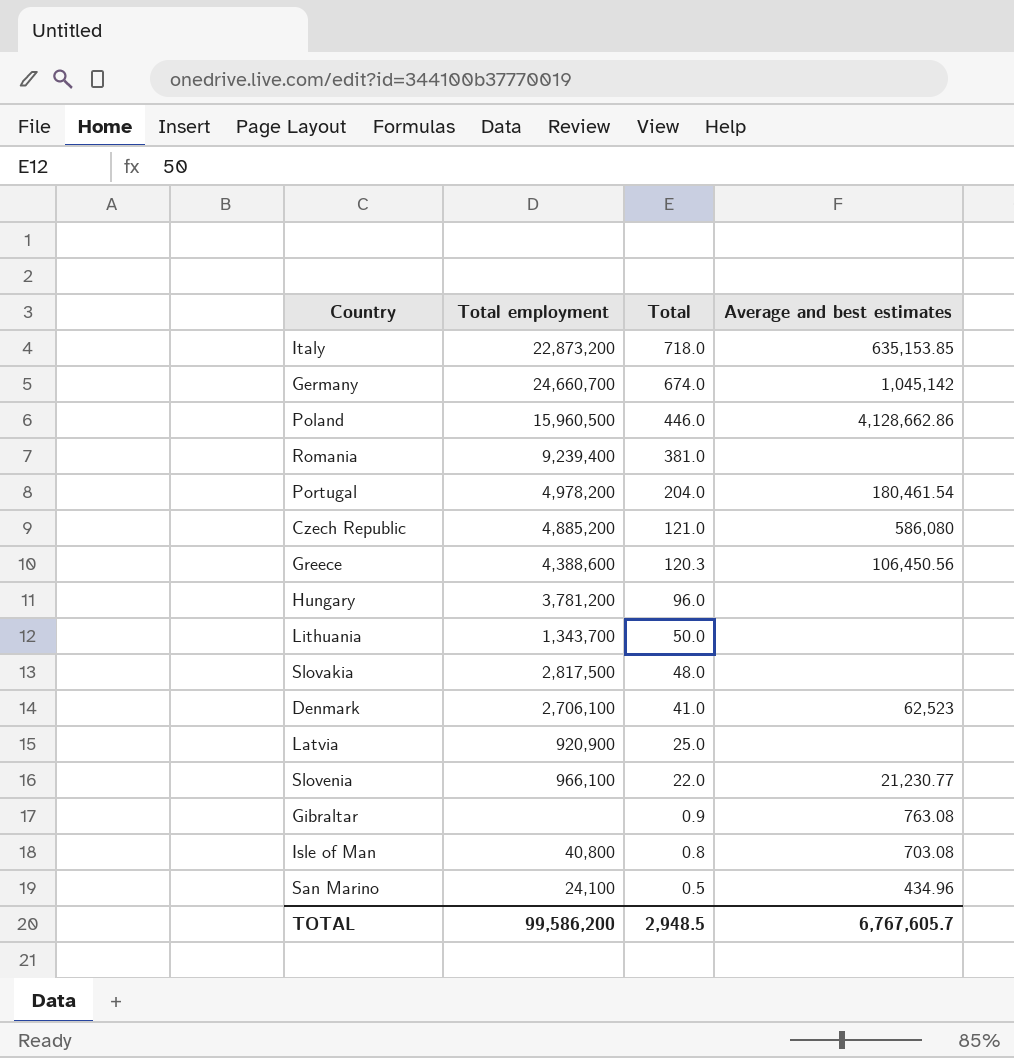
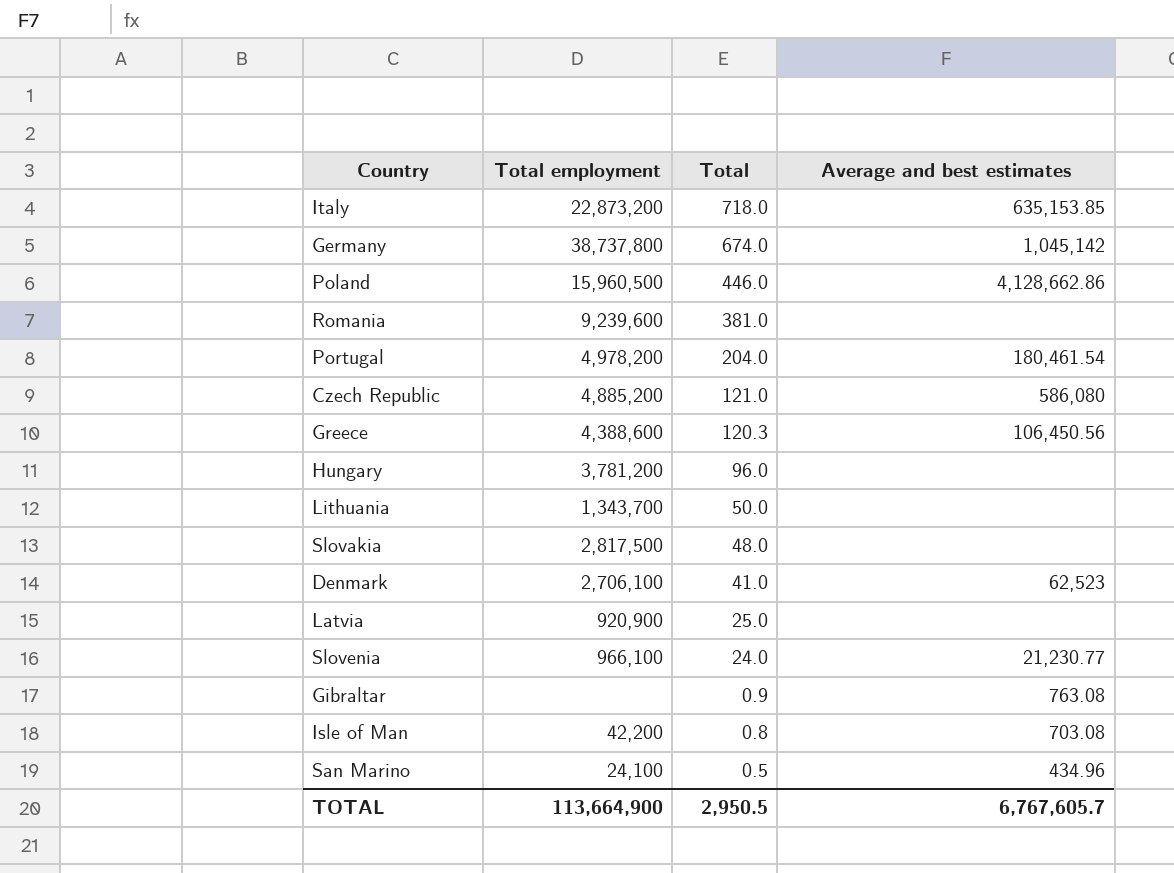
Germany | Total employment: 24,660,700 -> 38,737,800
Romania | Total employment: 9,239,400 -> 9,239,600
Slovenia | Total: 22.0 -> 24.0
Isle of Man | Total employment: 40,800 -> 42,200
TOTAL | Total employment: 99,586,200 -> 113,664,900
TOTAL | Total: 2,948.5 -> 2,950.5

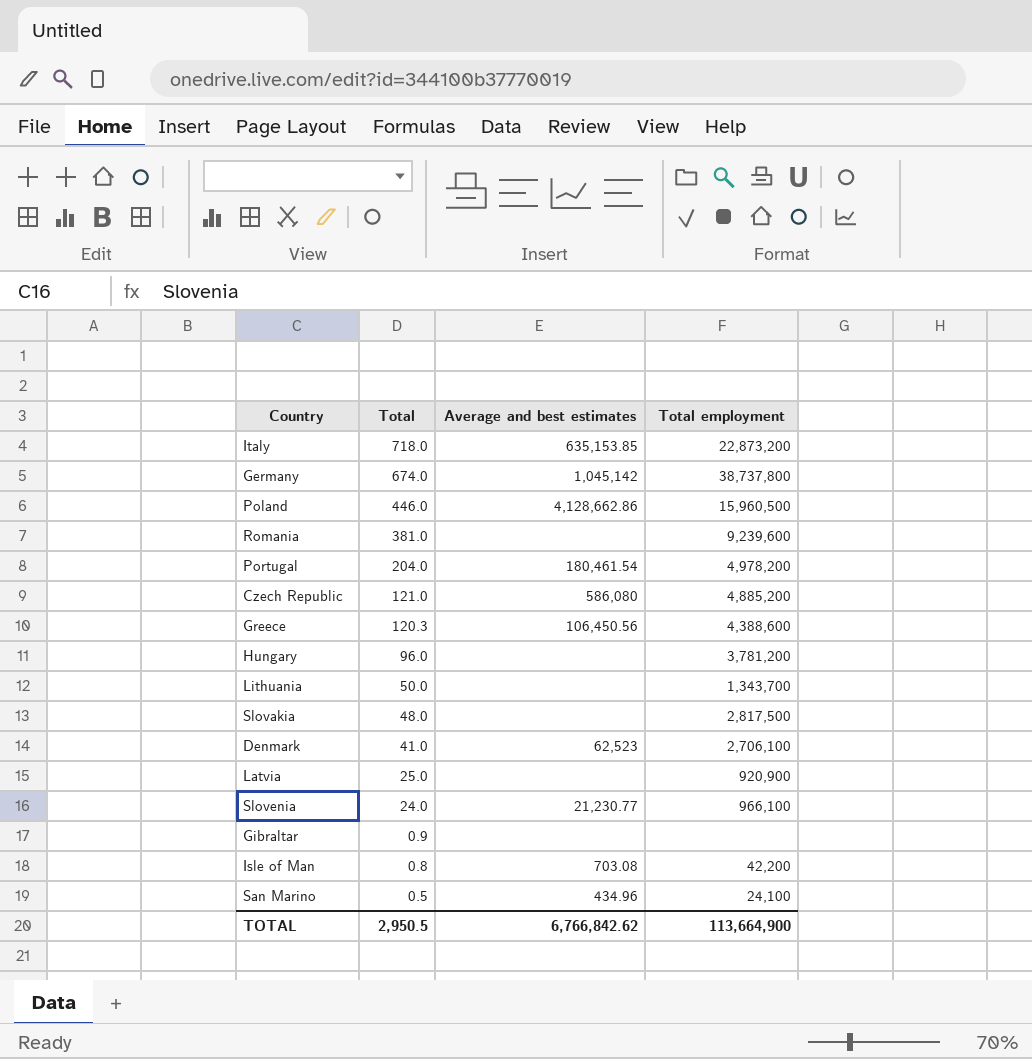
column Total employment | position: 2 -> 4
Gibraltar | Average and best estimates: 763.08 -> none
TOTAL | Average and best estimates: 6,767,605.7 -> 6,766,842.62

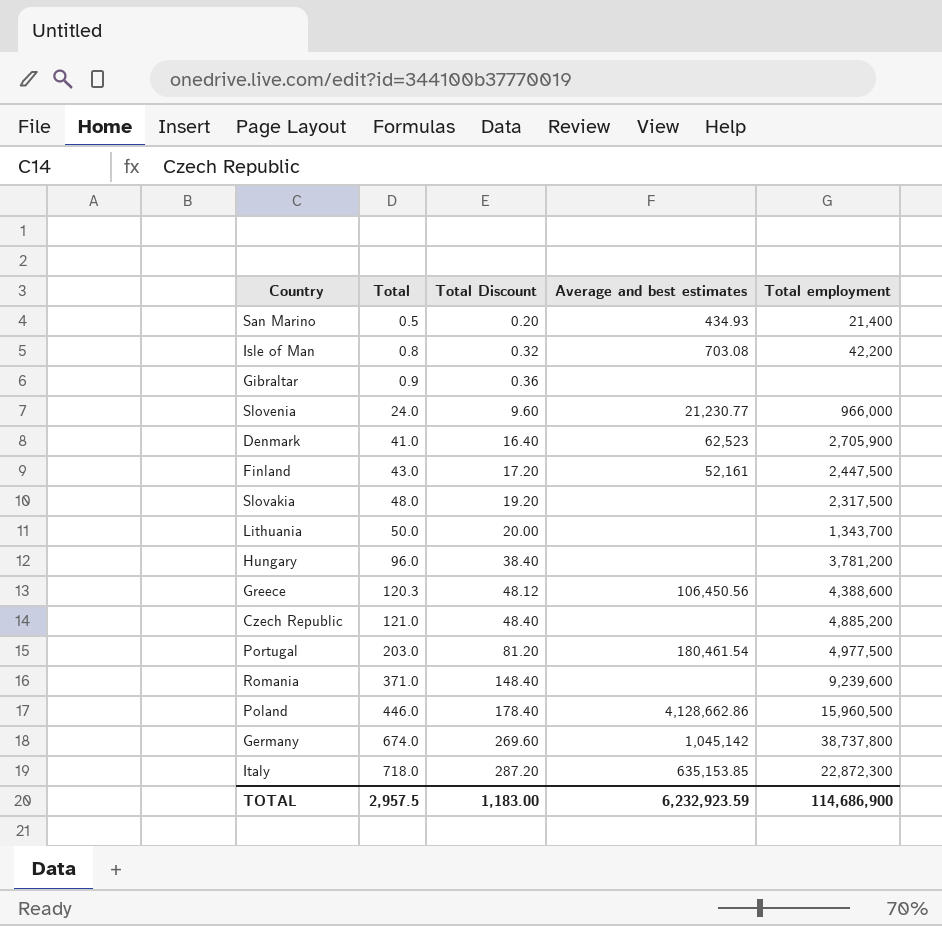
row order: Total descending -> Total ascending
column Total Discount | formula: none -> [Total] * 0.4
row Latvia: 25.0 | none | 920,900 -> none
San Marino | Average and best estimates: 434.96 -> 434.93
San Marino | Total employment: 24,100 -> 21,400
Slovenia | Total employment: 966,100 -> 966,000
Denmark | Total employment: 2,706,100 -> 2,705,900
row Finland: none -> 43.0 | 17.20 | 52,161 | 2,447,500
Slovakia | Total employment: 2,817,500 -> 2,317,500
Czech Republic | Average and best estimates: 586,080 -> none
Portugal | Total: 204.0 -> 203.0
Portugal | Total employment: 4,978,200 -> 4,977,500
Romania | Total: 381.0 -> 371.0
Italy | Total employment: 22,873,200 -> 22,872,300
TOTAL | Total: 2,950.5 -> 2,957.5
TOTAL | Average and best estimates: 6,766,842.62 -> 6,232,923.59
TOTAL | Total employment: 113,664,900 -> 114,686,900

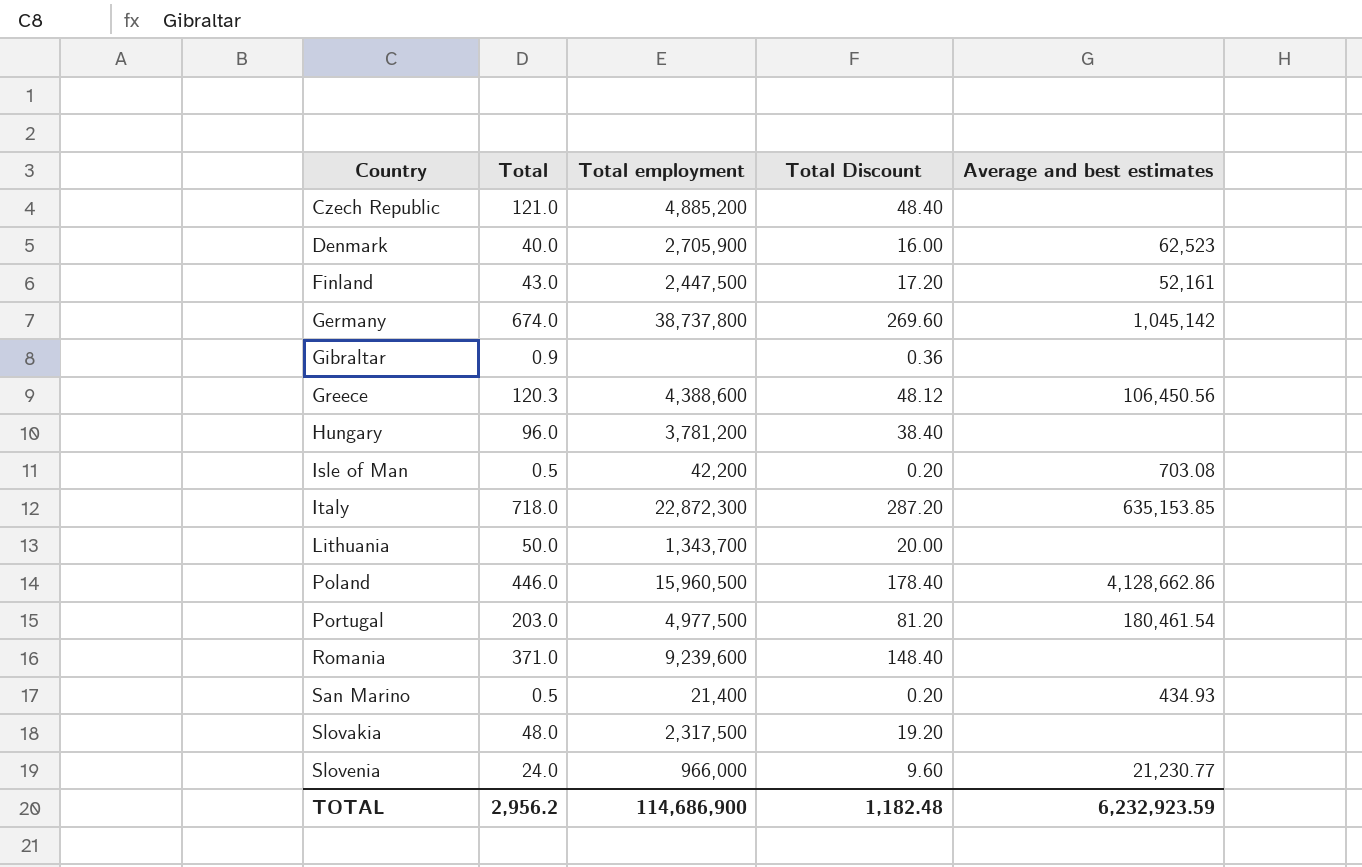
row order: Total ascending -> Country ascending
column Total employment | position: 5 -> 3
Denmark | Total: 41.0 -> 40.0
Denmark | Total Discount: 16.40 -> 16.00
Isle of Man | Total: 0.8 -> 0.5
Isle of Man | Total Discount: 0.32 -> 0.20
TOTAL | Total: 2,957.5 -> 2,956.2
TOTAL | Total Discount: 1,183.00 -> 1,182.48

